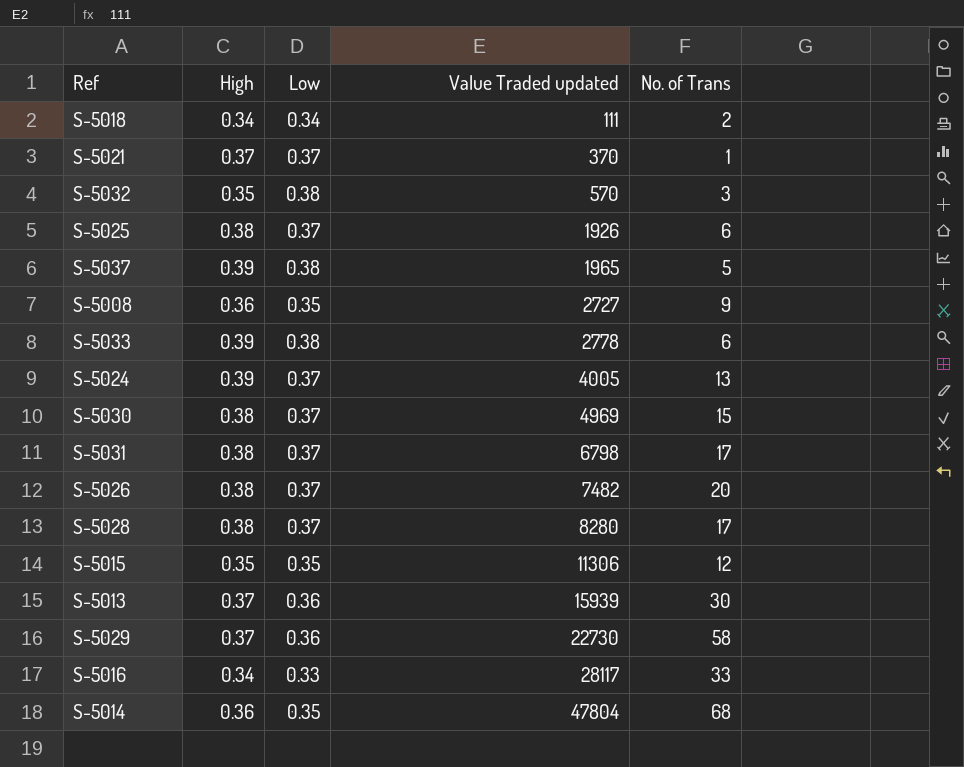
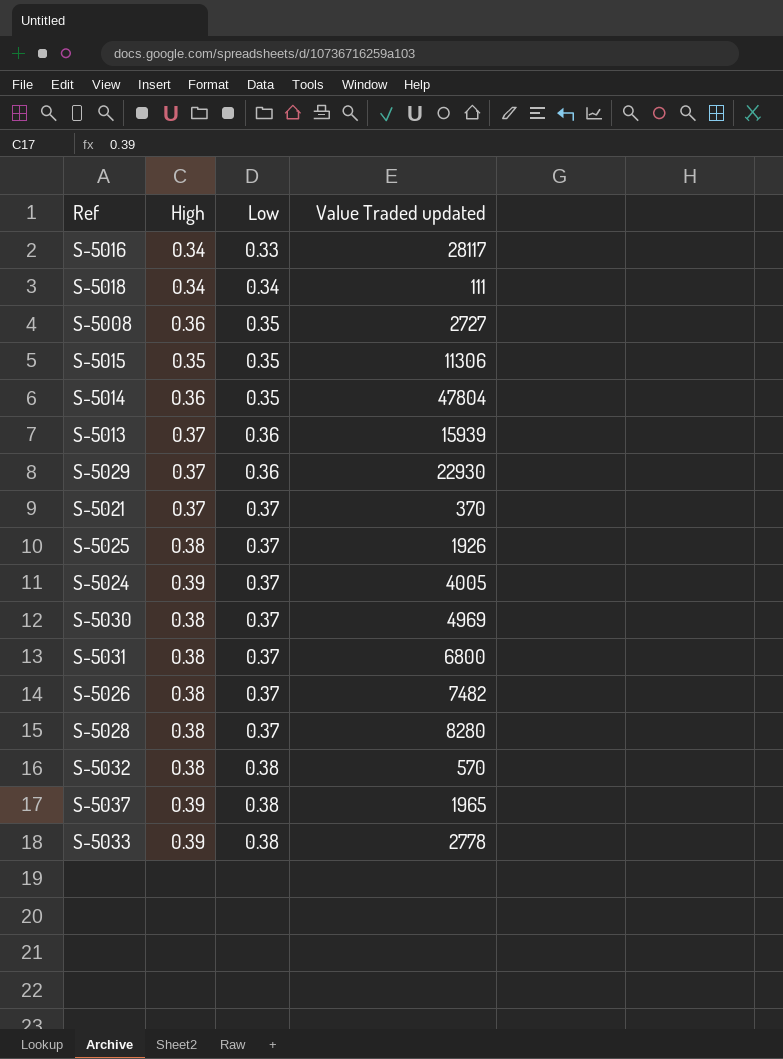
row order: Value Traded updated ascending -> Low ascending
column No. of Trans | position: 5 -> none
S-5029 | Value Traded updated: 22730 -> 22930
S-5031 | Value Traded updated: 6798 -> 6800
S-5032 | High: 0.35 -> 0.38

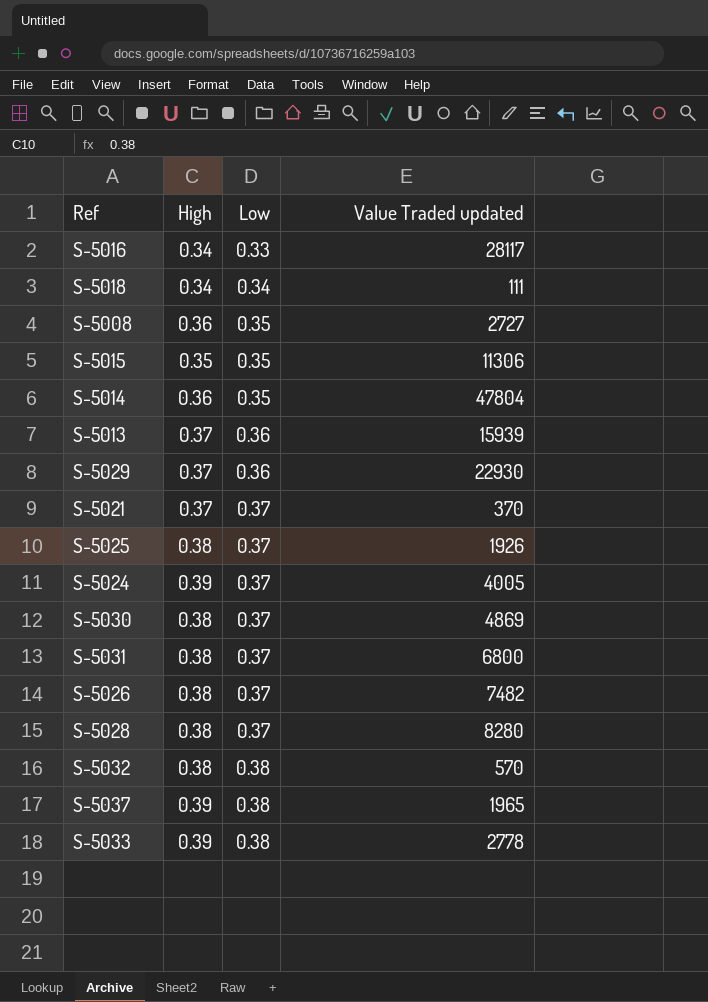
S-5030 | Value Traded updated: 4969 -> 4869

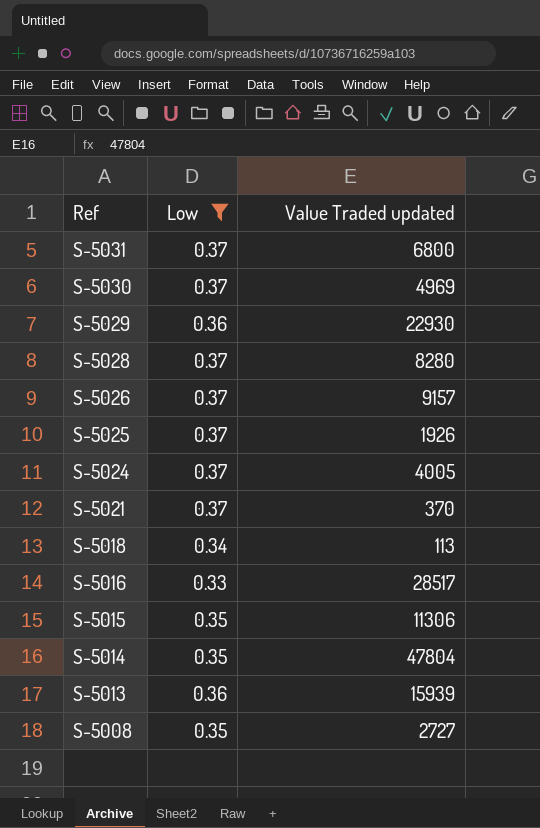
filter: none -> Low != 0.38
row order: Low ascending -> Ref descending
column High | position: 2 -> none
S-5030 | Value Traded updated: 4869 -> 4969
S-5026 | Value Traded updated: 7482 -> 9157
S-5018 | Value Traded updated: 111 -> 113
S-5016 | Value Traded updated: 28117 -> 28517

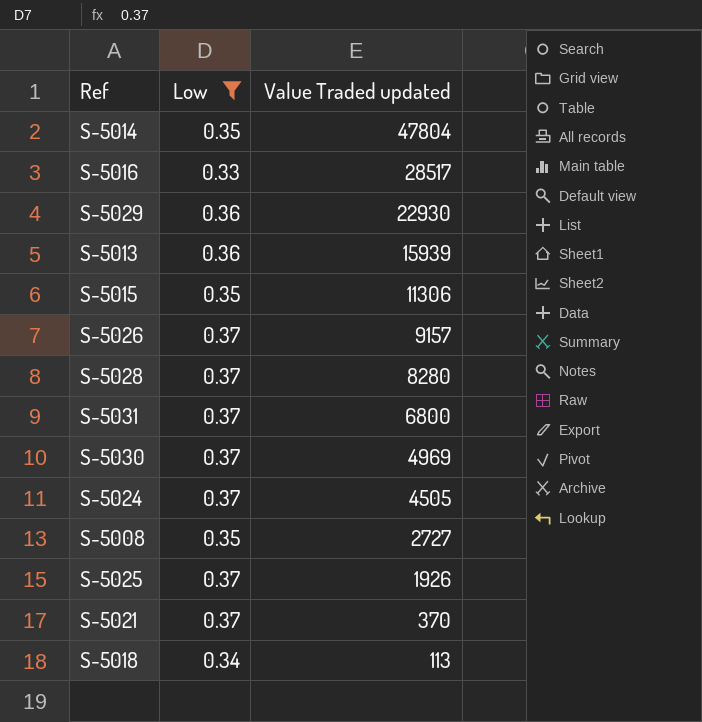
row order: Ref descending -> Value Traded updated descending
S-5024 | Value Traded updated: 4005 -> 4505

